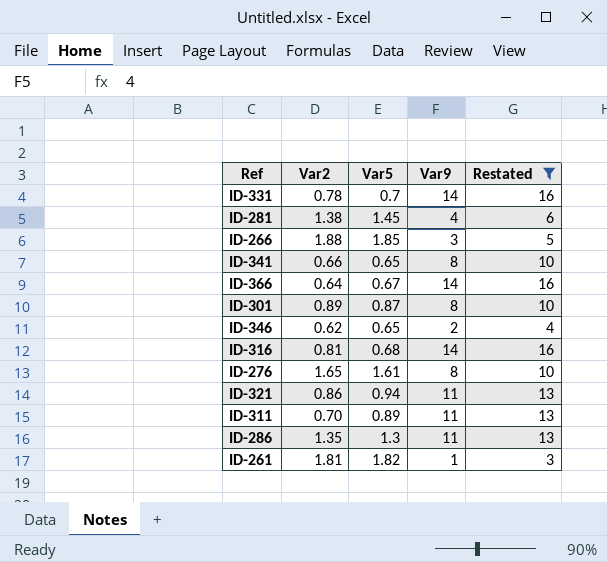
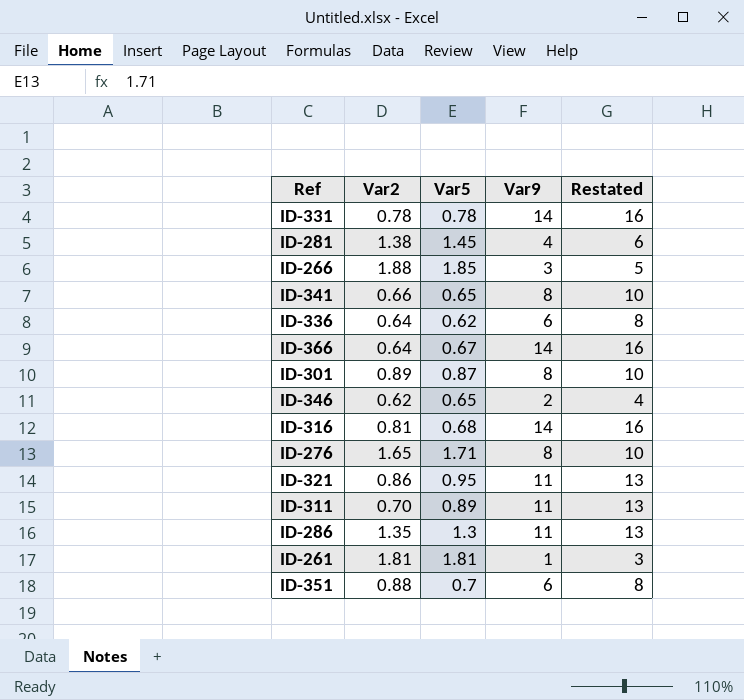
filter: Restated != 8 -> none
ID-331 | Var5: 0.7 -> 0.78
ID-276 | Var5: 1.61 -> 1.71
ID-321 | Var5: 0.94 -> 0.95
ID-261 | Var5: 1.82 -> 1.81

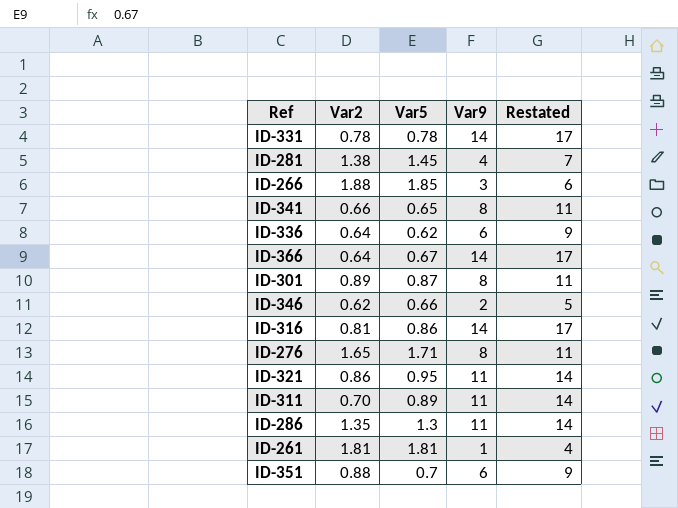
column Restated | formula: [Var9] + 2 -> [Var9] + 3
ID-346 | Var5: 0.65 -> 0.66
ID-316 | Var5: 0.68 -> 0.86

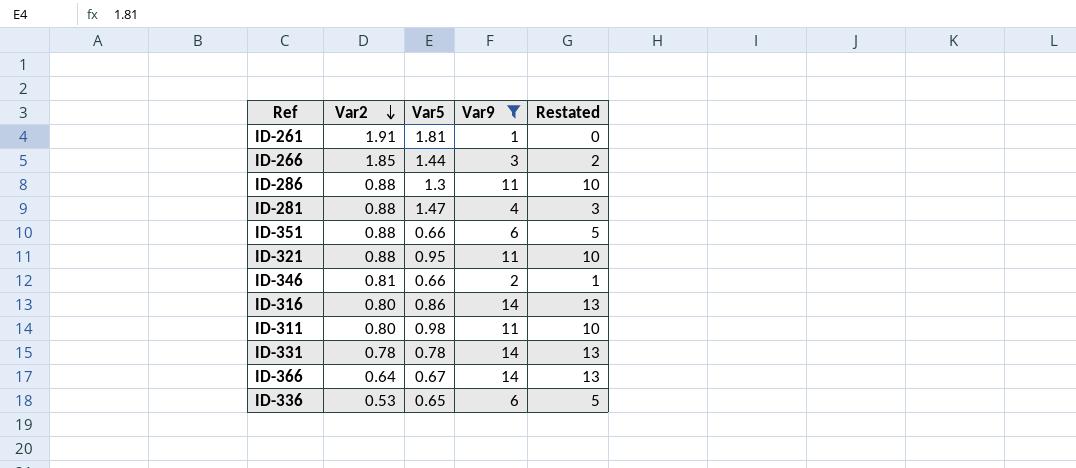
filter: none -> Var9 != 8
row order: none -> Var2 descending
column Restated | formula: [Var9] + 3 -> [Var9] - 1
ID-261 | Var2: 1.81 -> 1.91
ID-266 | Var2: 1.88 -> 1.85
ID-266 | Var5: 1.85 -> 1.44
ID-286 | Var2: 1.35 -> 0.88
ID-281 | Var2: 1.38 -> 0.88
ID-281 | Var5: 1.45 -> 1.47
ID-351 | Var5: 0.7 -> 0.66
ID-321 | Var2: 0.86 -> 0.88
ID-346 | Var2: 0.62 -> 0.81
ID-316 | Var2: 0.81 -> 0.80
ID-311 | Var2: 0.70 -> 0.80
ID-311 | Var5: 0.89 -> 0.98
ID-336 | Var2: 0.64 -> 0.53
ID-336 | Var5: 0.62 -> 0.65

